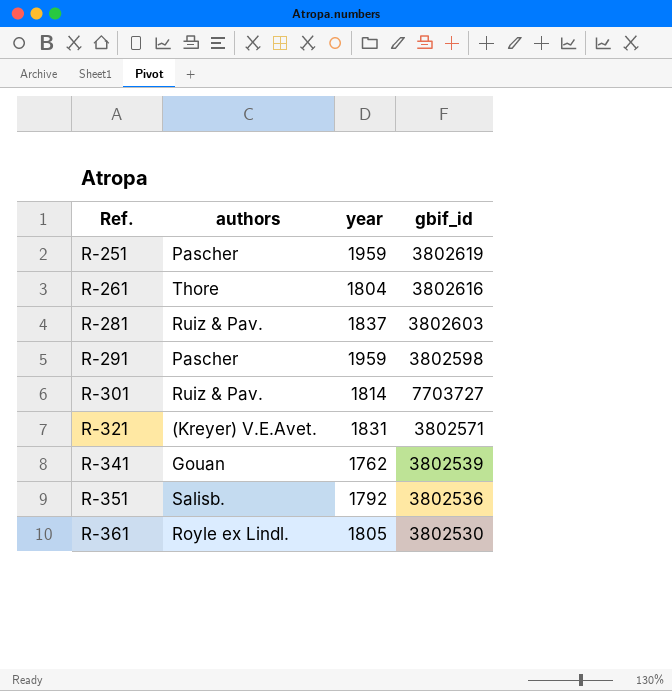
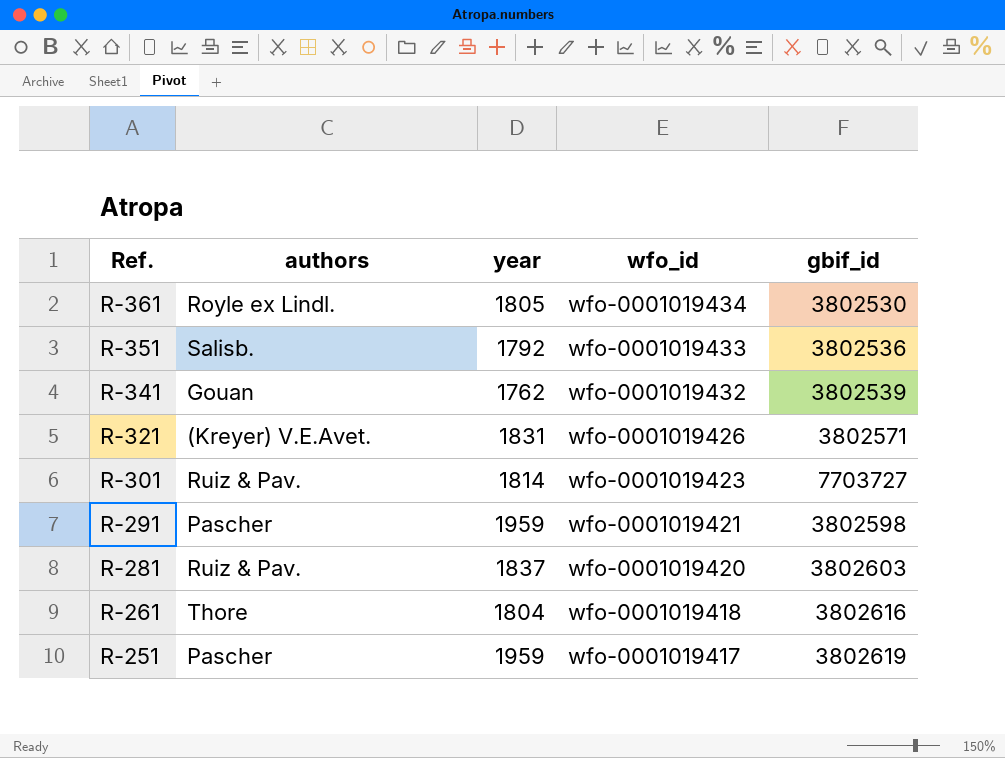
row order: Ref. ascending -> Ref. descending
column wfo_id | position: none -> 4

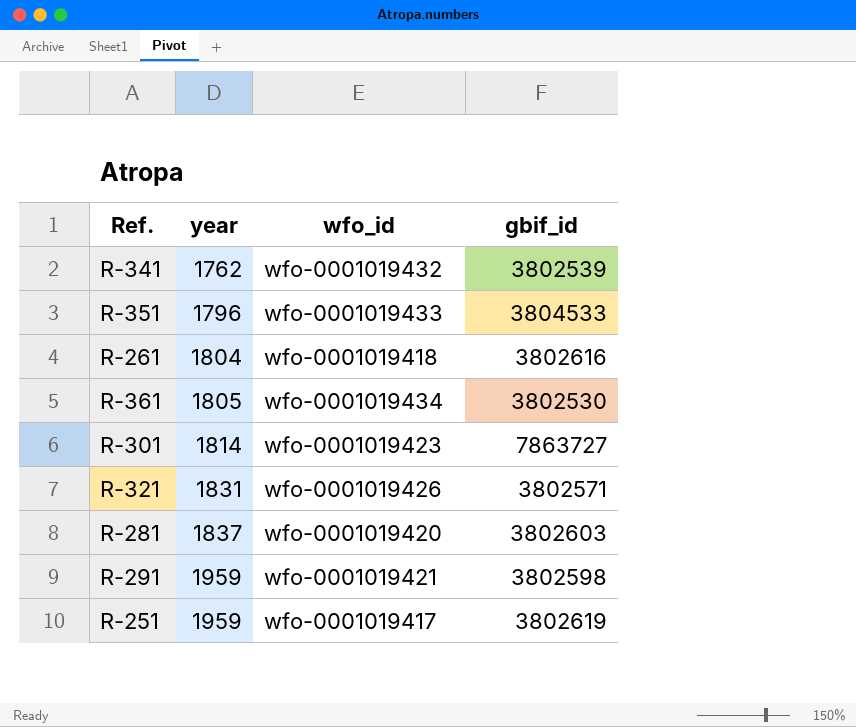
row order: Ref. descending -> year ascending
column authors | position: 2 -> none
R-351 | year: 1792 -> 1796
R-351 | gbif_id: 3802536 -> 3804533
R-301 | gbif_id: 7703727 -> 7863727

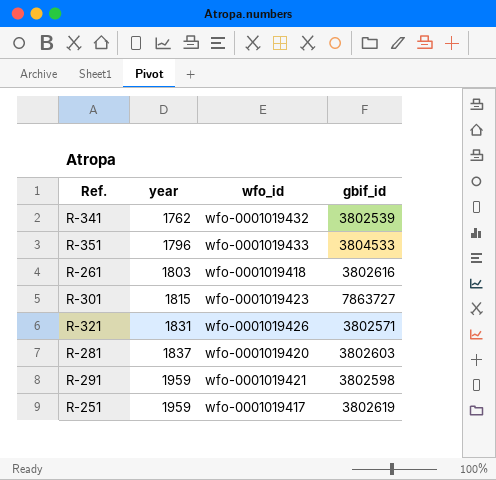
row R-361: 1805 | wfo-0001019434 | 3802530 -> none
R-261 | year: 1804 -> 1803
R-301 | year: 1814 -> 1815

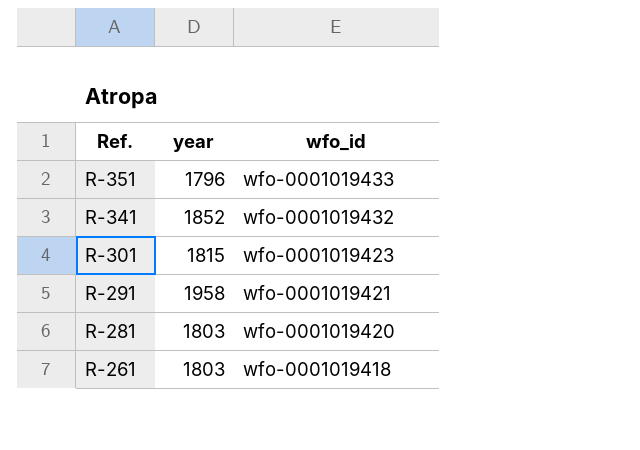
row order: year ascending -> Ref. descending
column gbif_id | position: 4 -> none
row R-321: 1831 | wfo-0001019426 | 3802571 -> none
row R-251: 1959 | wfo-0001019417 | 3802619 -> none
R-341 | year: 1762 -> 1852
R-291 | year: 1959 -> 1958
R-281 | year: 1837 -> 1803

